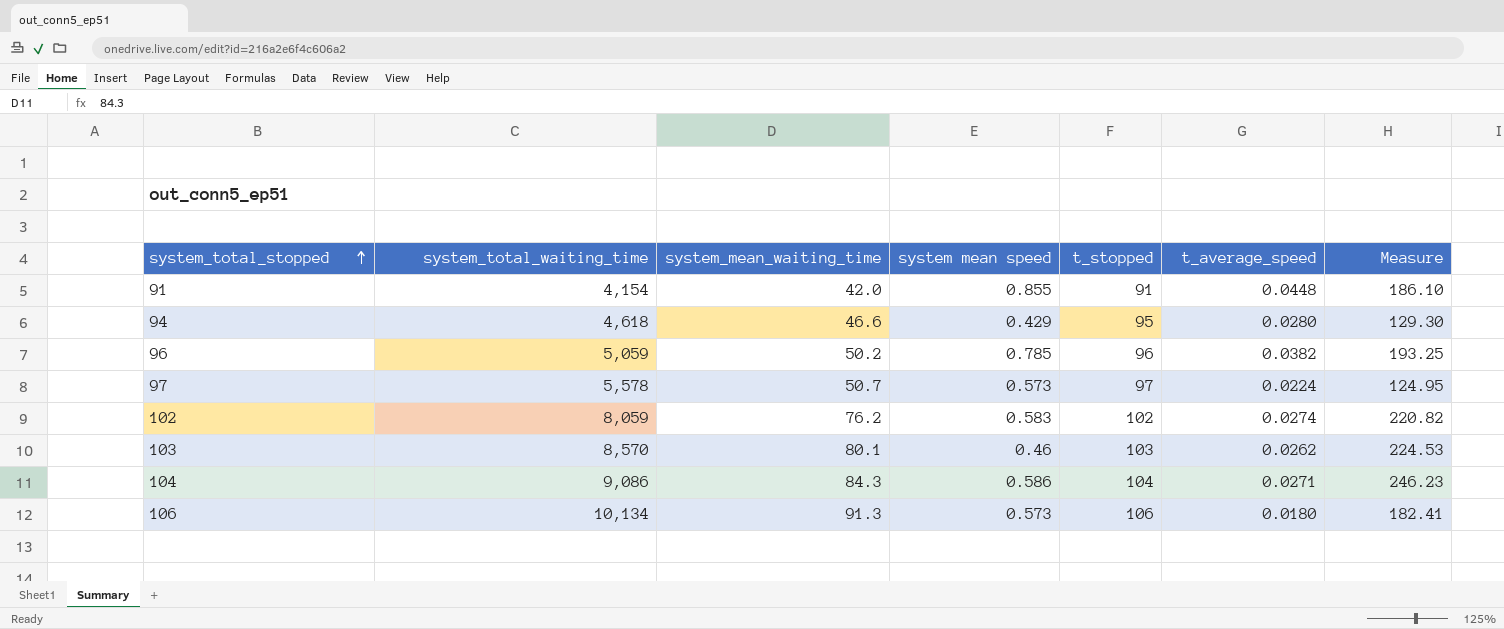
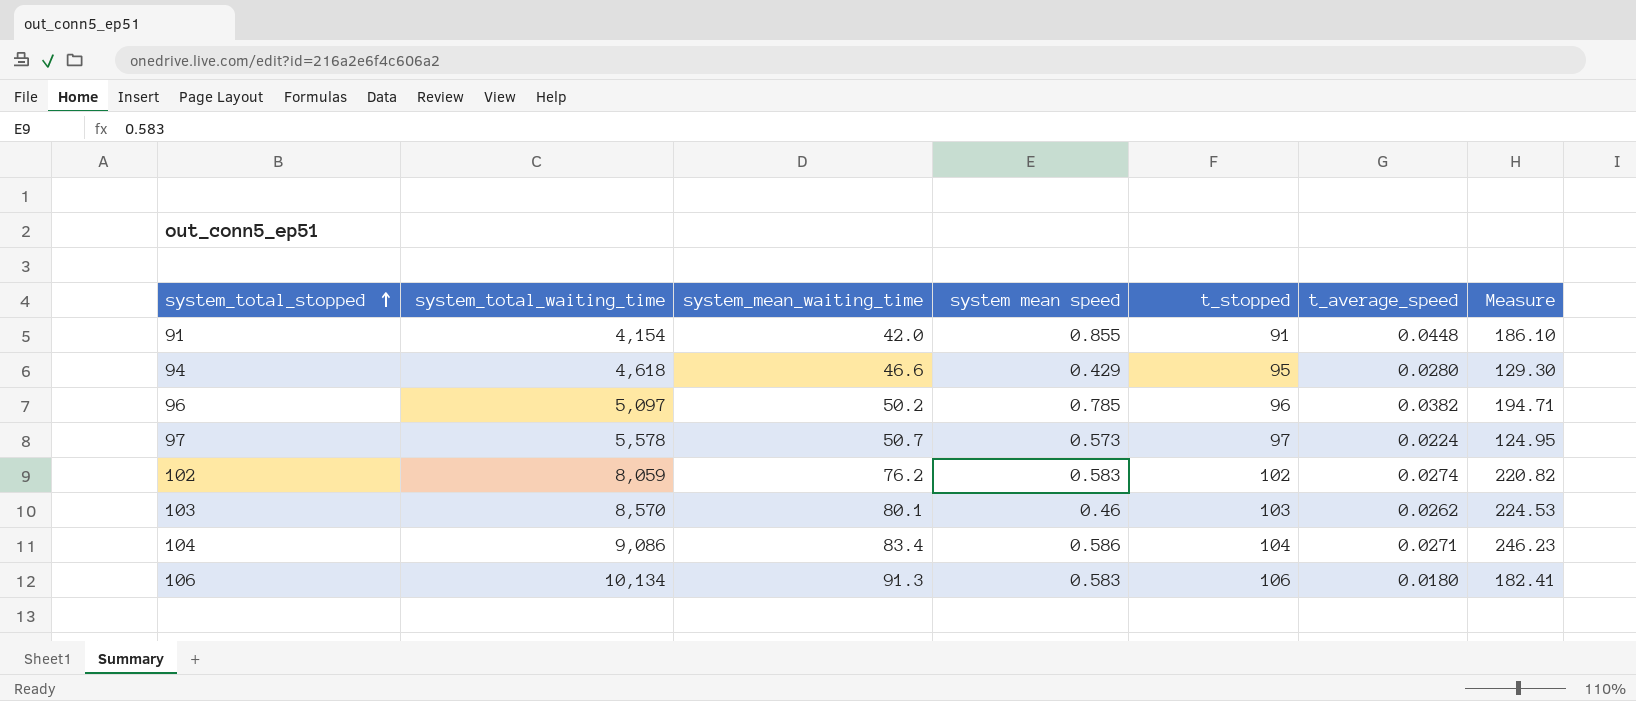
96 | system_total_waiting_time: 5,059 -> 5,097
96 | Measure: 193.25 -> 194.71
104 | system_mean_waiting_time: 84.3 -> 83.4
106 | system mean speed: 0.573 -> 0.583

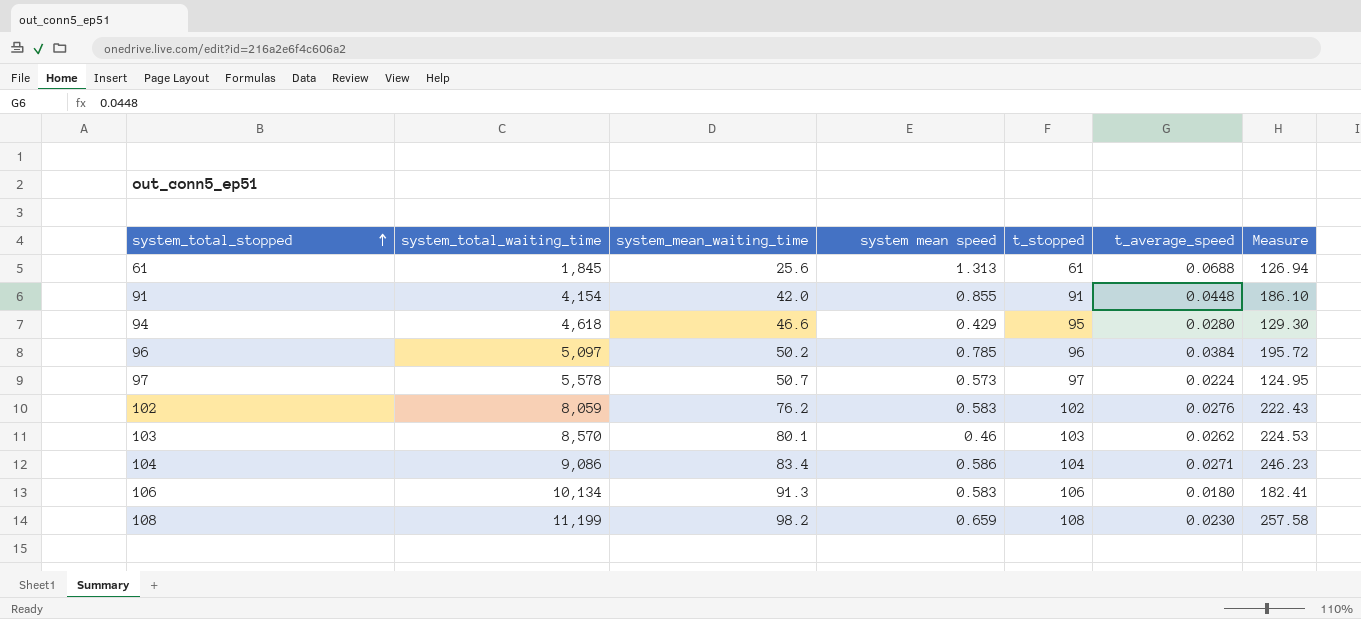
row 61: none -> 1,845 | 25.6 | 1.313 | 61 | 0.0688 | 126.94
96 | t_average_speed: 0.0382 -> 0.0384
96 | Measure: 194.71 -> 195.72
102 | t_average_speed: 0.0274 -> 0.0276
102 | Measure: 220.82 -> 222.43
row 108: none -> 11,199 | 98.2 | 0.659 | 108 | 0.0230 | 257.58

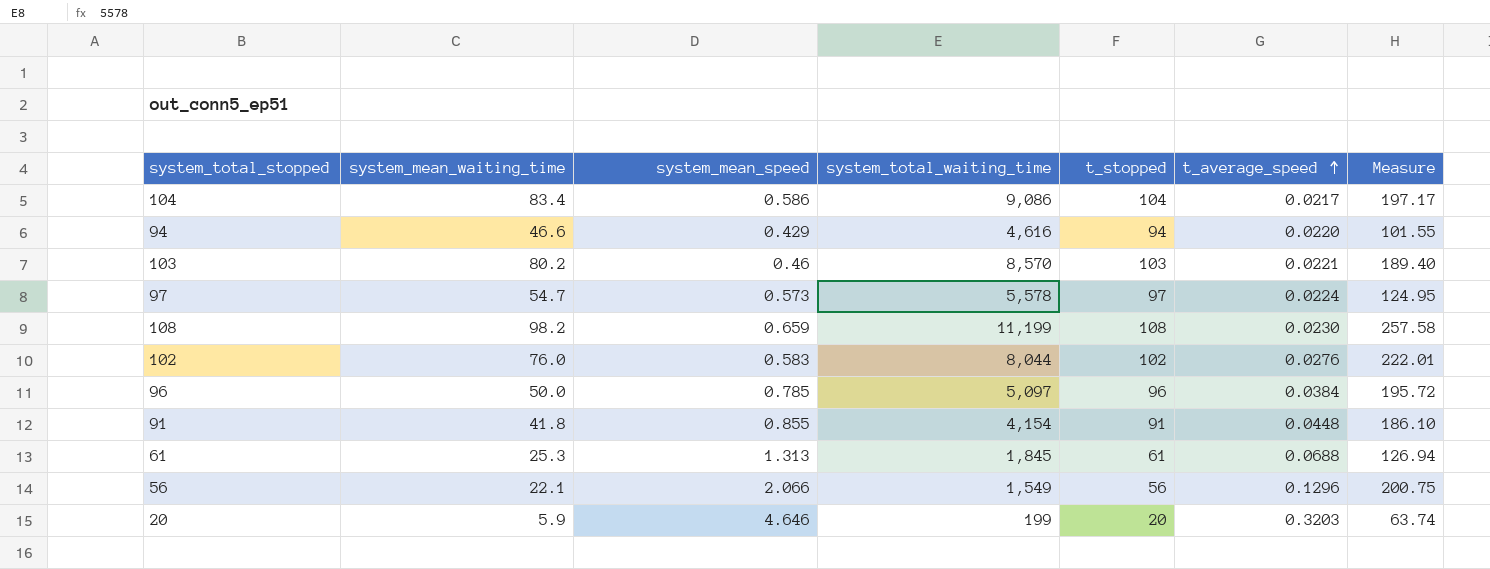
row order: system_total_stopped ascending -> t_average_speed ascending
column name: system mean speed -> system_mean_speed
column system_total_waiting_time | position: 2 -> 4
row 106: 10,134 | 91.3 | 0.583 | 106 | 0.0180 | 182.41 -> none
104 | t_average_speed: 0.0271 -> 0.0217
104 | Measure: 246.23 -> 197.17
94 | system_total_waiting_time: 4,618 -> 4,616
94 | t_stopped: 95 -> 94
94 | t_average_speed: 0.0280 -> 0.0220
94 | Measure: 129.30 -> 101.55
103 | system_mean_waiting_time: 80.1 -> 80.2
103 | t_average_speed: 0.0262 -> 0.0221
103 | Measure: 224.53 -> 189.40
97 | system_mean_waiting_time: 50.7 -> 54.7
102 | system_mean_waiting_time: 76.2 -> 76.0
102 | system_total_waiting_time: 8,059 -> 8,044
102 | Measure: 222.43 -> 222.01
96 | system_mean_waiting_time: 50.2 -> 50.0
91 | system_mean_waiting_time: 42.0 -> 41.8
61 | system_mean_waiting_time: 25.6 -> 25.3
row 56: none -> 22.1 | 2.066 | 1,549 | 56 | 0.1296 | 200.75
row 20: none -> 5.9 | 4.646 | 199 | 20 | 0.3203 | 63.74

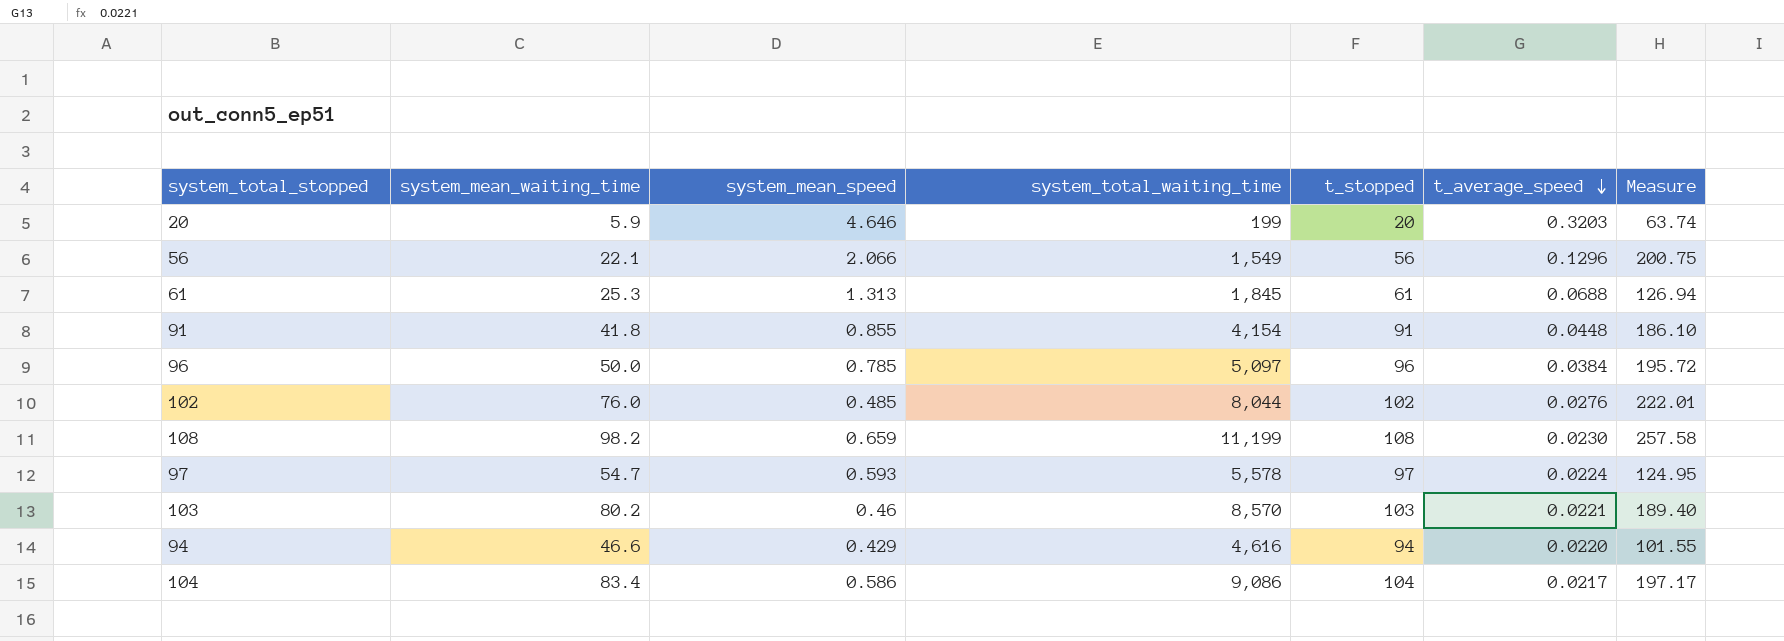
row order: t_average_speed ascending -> t_average_speed descending
102 | system_mean_speed: 0.583 -> 0.485
97 | system_mean_speed: 0.573 -> 0.593

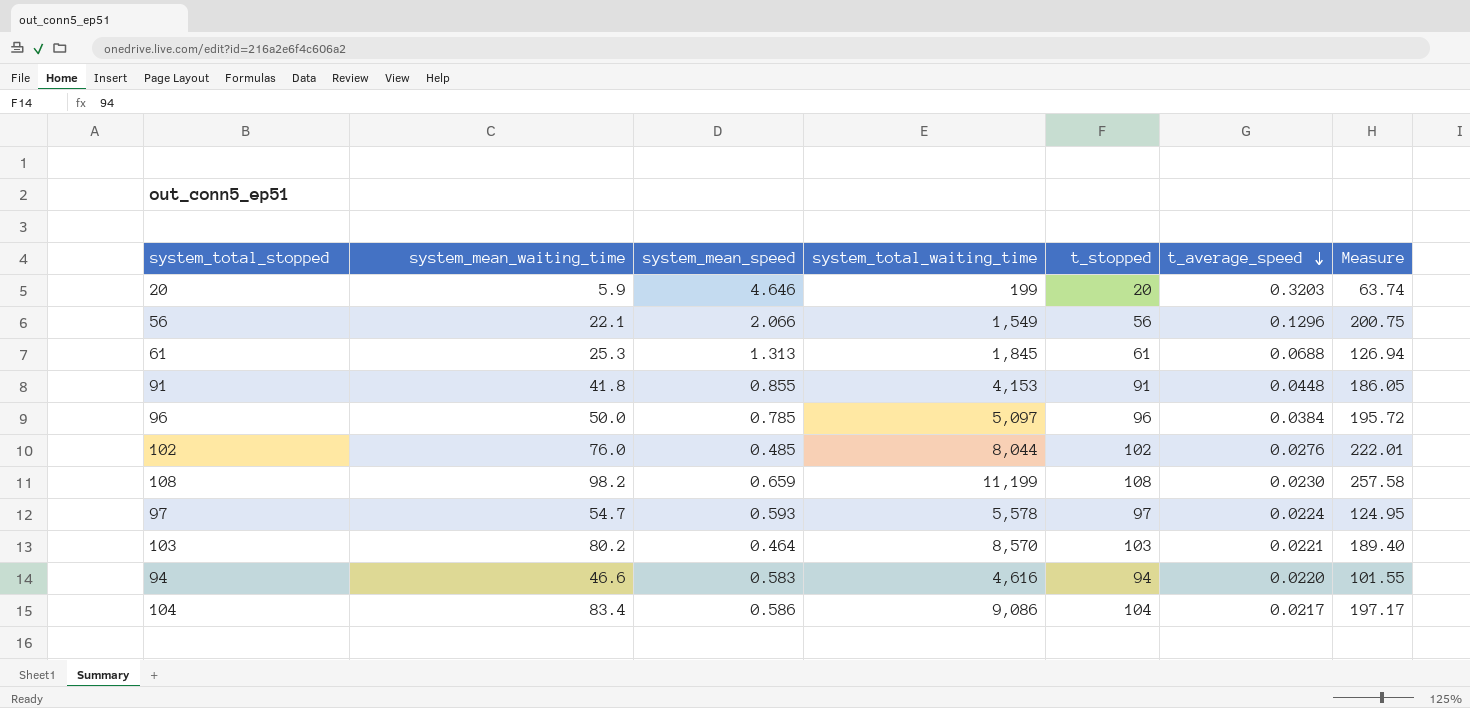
91 | system_total_waiting_time: 4,154 -> 4,153
91 | Measure: 186.10 -> 186.05
103 | system_mean_speed: 0.46 -> 0.464
94 | system_mean_speed: 0.429 -> 0.583

